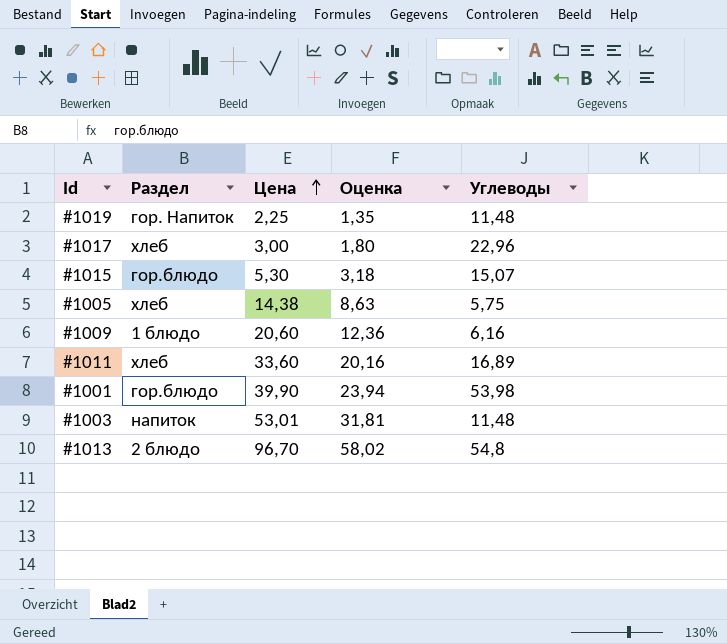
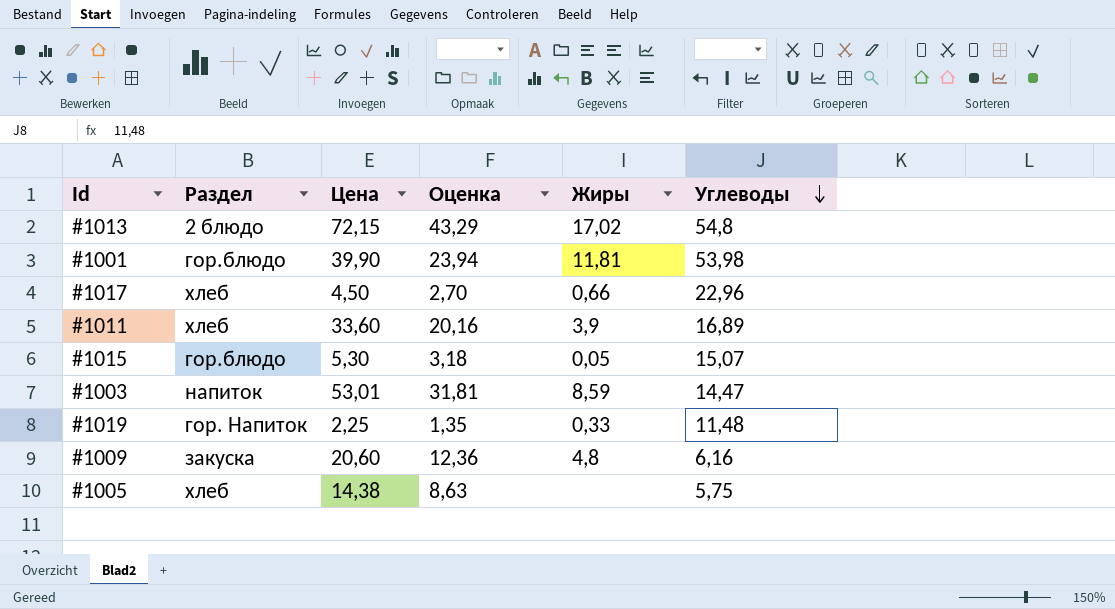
row order: Цена ascending -> Углеводы descending
column Жиры | position: none -> 5
#1013 | Цена: 96,70 -> 72,15
#1013 | Оценка: 58,02 -> 43,29
#1017 | Цена: 3,00 -> 4,50
#1017 | Оценка: 1,80 -> 2,70
#1003 | Углеводы: 11,48 -> 14,47
#1009 | Раздел: 1 блюдо -> закуска

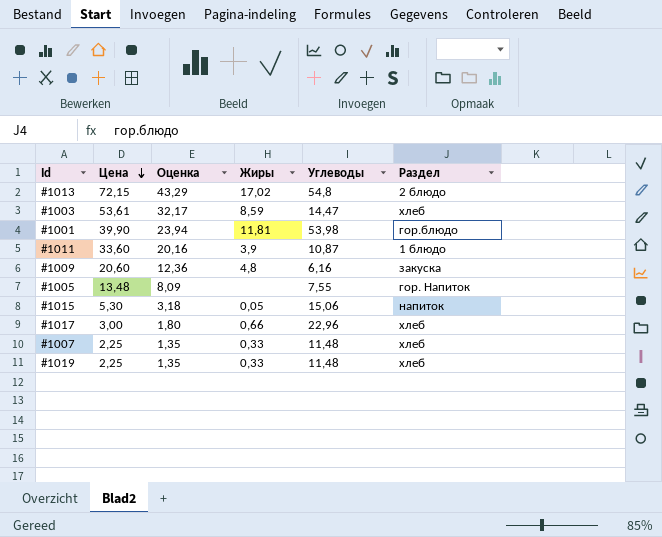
row order: Углеводы descending -> Цена descending
column Раздел | position: 2 -> 6
#1003 | Цена: 53,01 -> 53,61
#1003 | Оценка: 31,81 -> 32,17
#1003 | Раздел: напиток -> хлеб
#1011 | Углеводы: 16,89 -> 10,87
#1011 | Раздел: хлеб -> 1 блюдо
#1005 | Цена: 14,38 -> 13,48
#1005 | Оценка: 8,63 -> 8,09
#1005 | Углеводы: 5,75 -> 7,55
#1005 | Раздел: хлеб -> гор. Напиток
#1015 | Углеводы: 15,07 -> 15,06
#1015 | Раздел: гор.блюдо -> напиток
#1017 | Цена: 4,50 -> 3,00
#1017 | Оценка: 2,70 -> 1,80
row #1007: none -> 2,25 | 1,35 | 0,33 | 11,48 | хлеб
#1019 | Раздел: гор. Напиток -> хлеб

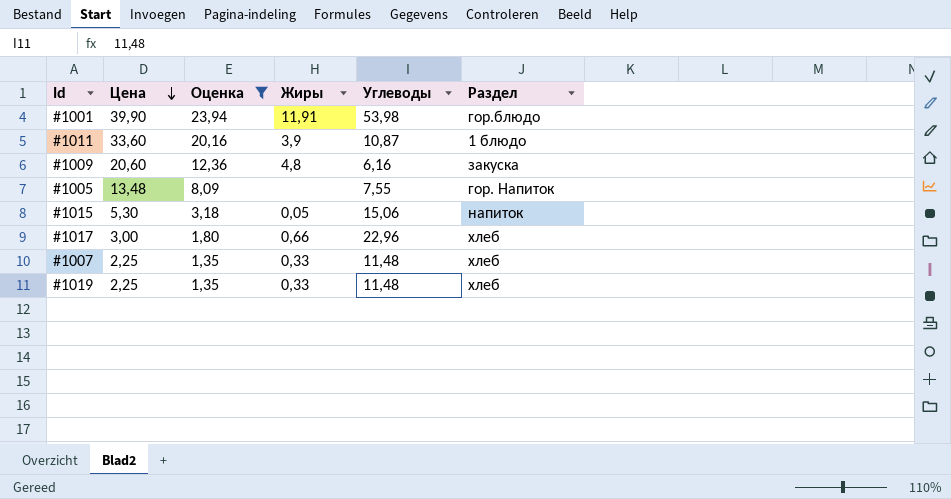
filter: none -> Оценка <= 23,94
#1001 | Жиры: 11,81 -> 11,91

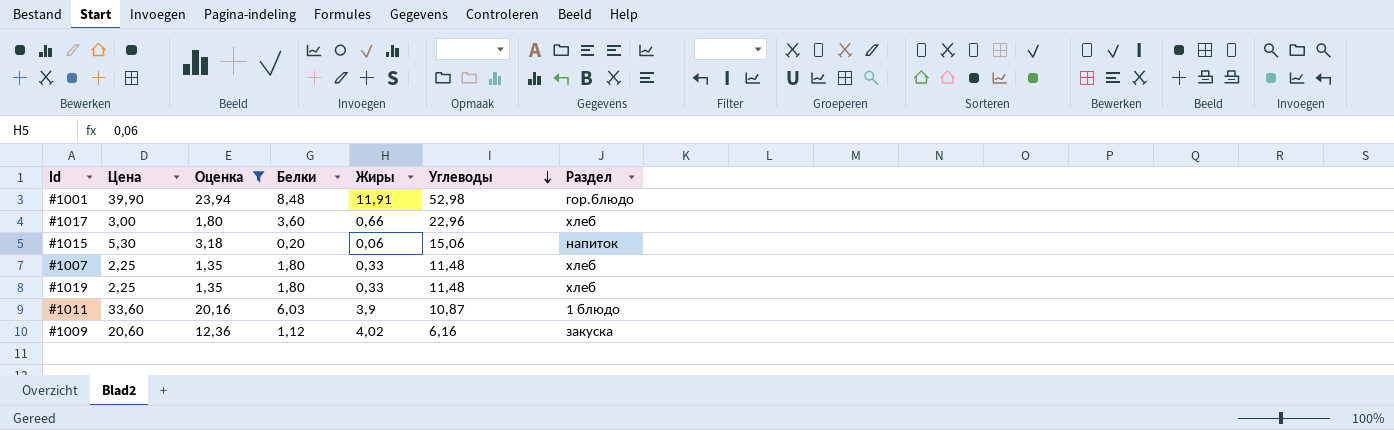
row order: Цена descending -> Углеводы descending
column Белки | position: none -> 4
row #1005: 13,48 | 8,09 | none | 7,55 | гор. Напиток -> none
#1001 | Углеводы: 53,98 -> 52,98
#1015 | Жиры: 0,05 -> 0,06
#1009 | Жиры: 4,8 -> 4,02

